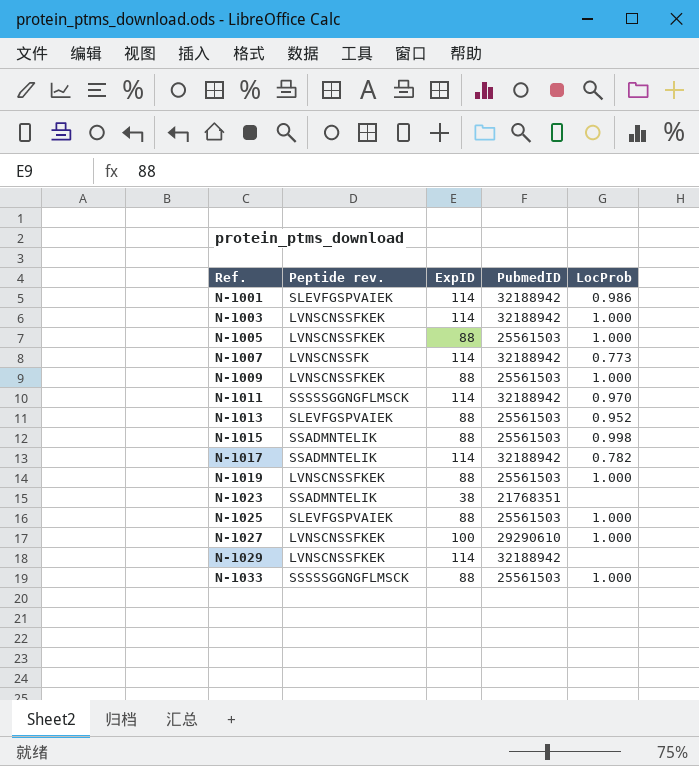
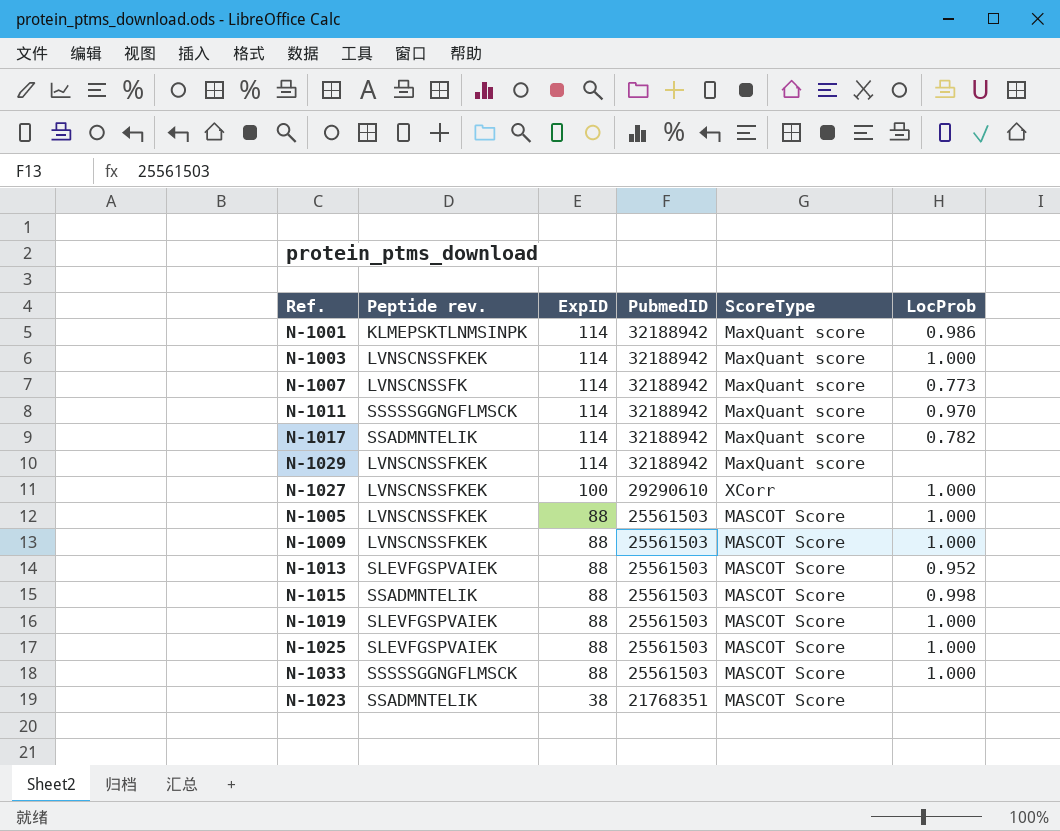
row order: Ref. ascending -> ExpID descending
column ScoreType | position: none -> 5
N-1001 | Peptide rev.: SLEVFGSPVAIEK -> KLMEPSKTLNMSINPK
N-1019 | Peptide rev.: LVNSCNSSFKEK -> SLEVFGSPVAIEK

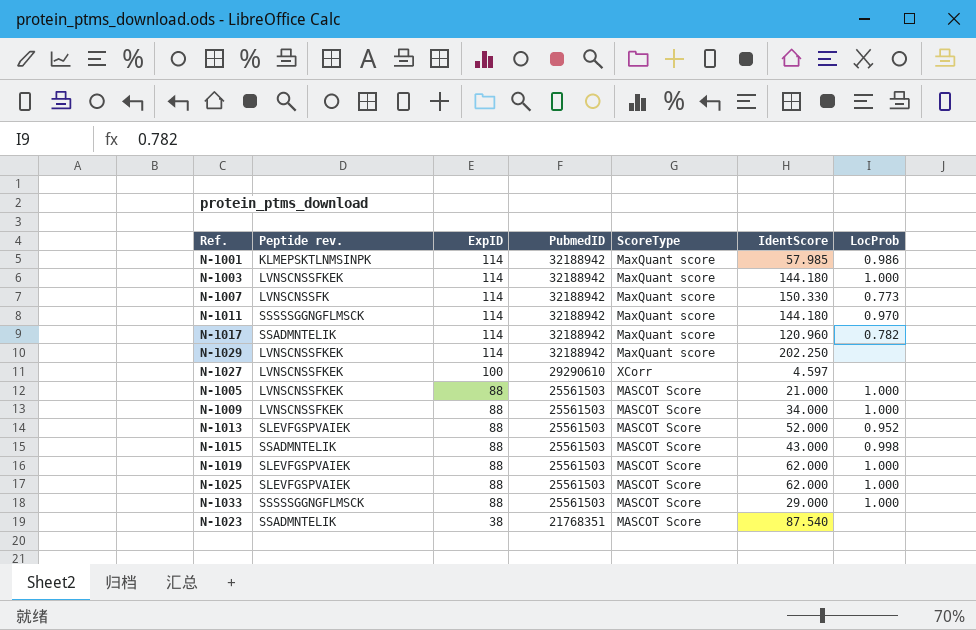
column IdentScore | position: none -> 6
N-1027 | LocProb: 1.000 -> none

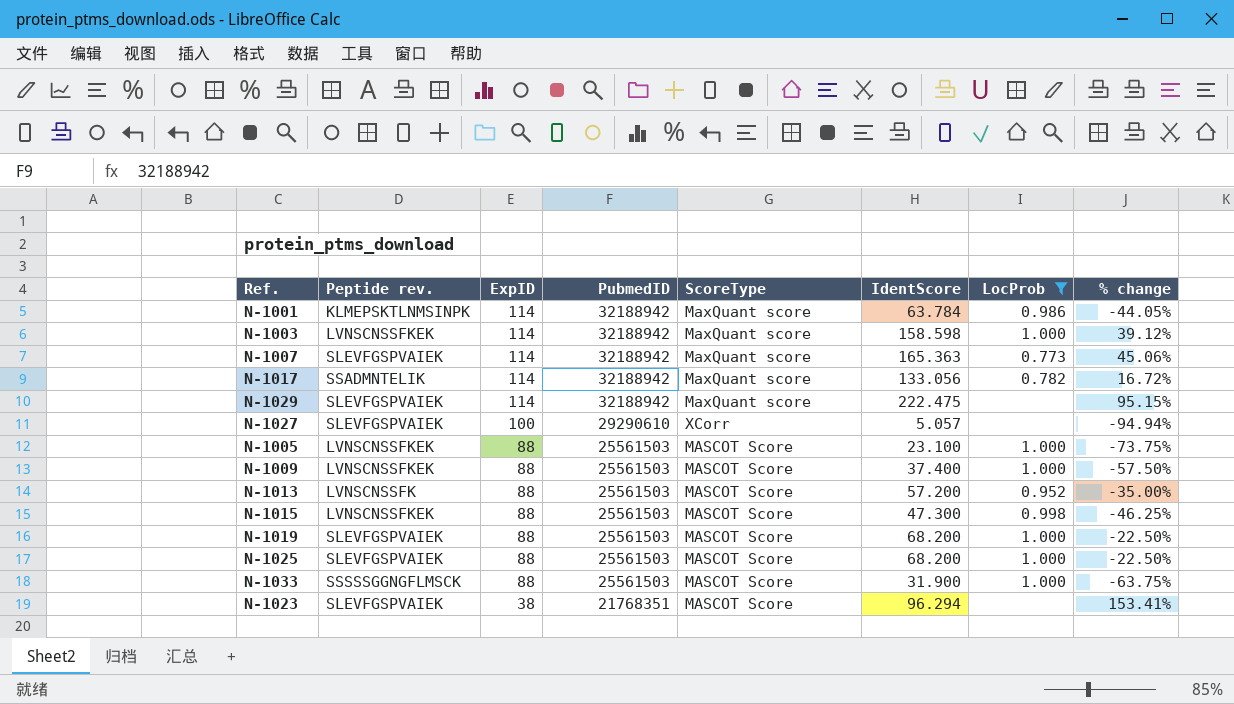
filter: none -> LocProb != 0.970
column % change | formula: none -> ([IdentScore] - [ExpID]) / [ExpID]
N-1001 | IdentScore: 57.985 -> 63.784
N-1003 | IdentScore: 144.180 -> 158.598
N-1007 | Peptide rev.: LVNSCNSSFK -> SLEVFGSPVAIEK
N-1007 | IdentScore: 150.330 -> 165.363
N-1017 | IdentScore: 120.960 -> 133.056
N-1029 | Peptide rev.: LVNSCNSSFKEK -> SLEVFGSPVAIEK
N-1029 | IdentScore: 202.250 -> 222.475
N-1027 | Peptide rev.: LVNSCNSSFKEK -> SLEVFGSPVAIEK
N-1027 | IdentScore: 4.597 -> 5.057
N-1005 | IdentScore: 21.000 -> 23.100
N-1009 | IdentScore: 34.000 -> 37.400
N-1013 | Peptide rev.: SLEVFGSPVAIEK -> LVNSCNSSFK
N-1013 | IdentScore: 52.000 -> 57.200
N-1015 | Peptide rev.: SSADMNTELIK -> LVNSCNSSFKEK
N-1015 | IdentScore: 43.000 -> 47.300
N-1019 | IdentScore: 62.000 -> 68.200
N-1025 | IdentScore: 62.000 -> 68.200
N-1033 | IdentScore: 29.000 -> 31.900
N-1023 | Peptide rev.: SSADMNTELIK -> SLEVFGSPVAIEK
N-1023 | IdentScore: 87.540 -> 96.294

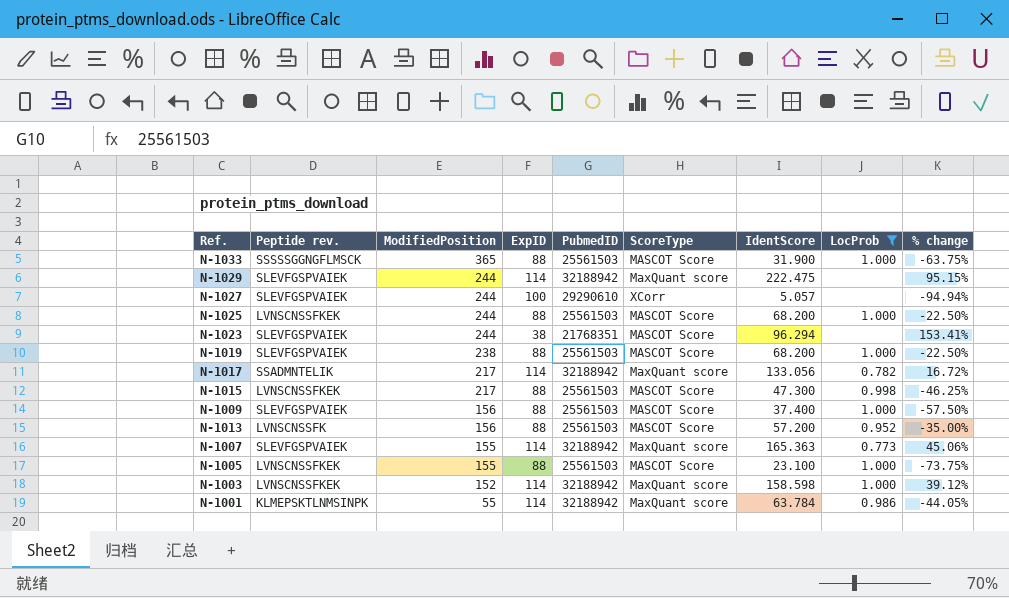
row order: ExpID descending -> ModifiedPosition descending
column ModifiedPosition | position: none -> 3
N-1025 | Peptide rev.: SLEVFGSPVAIEK -> LVNSCNSSFKEK
N-1009 | Peptide rev.: LVNSCNSSFKEK -> SLEVFGSPVAIEK

